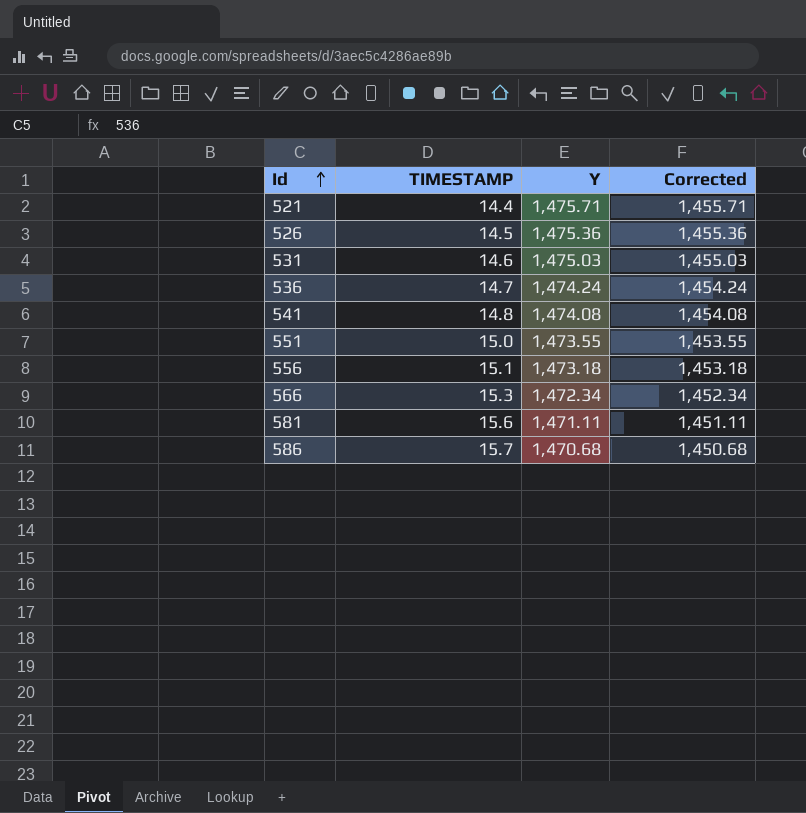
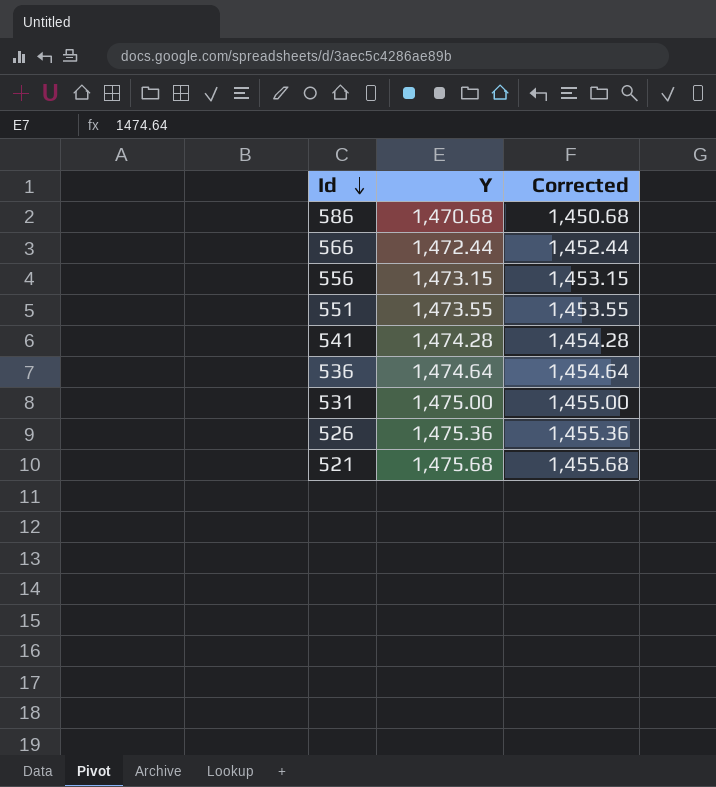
row order: Id ascending -> Id descending
column TIMESTAMP | position: 2 -> none
row 581: 15.6 | 1,471.11 | 1,451.11 -> none
566 | Y: 1,472.34 -> 1,472.44
566 | Corrected: 1,452.34 -> 1,452.44
556 | Y: 1,473.18 -> 1,473.15
556 | Corrected: 1,453.18 -> 1,453.15
541 | Y: 1,474.08 -> 1,474.28
541 | Corrected: 1,454.08 -> 1,454.28
536 | Y: 1,474.24 -> 1,474.64
536 | Corrected: 1,454.24 -> 1,454.64
531 | Y: 1,475.03 -> 1,475.00
531 | Corrected: 1,455.03 -> 1,455.00
521 | Y: 1,475.71 -> 1,475.68
521 | Corrected: 1,455.71 -> 1,455.68

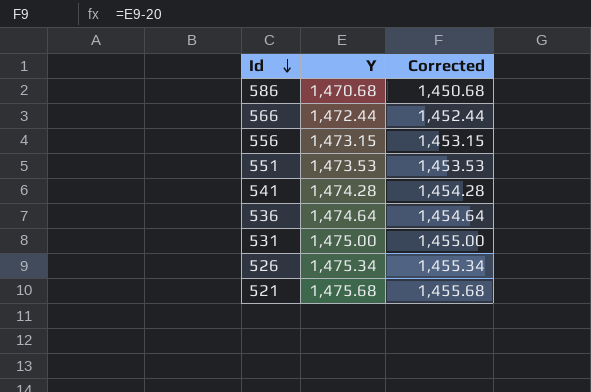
551 | Y: 1,473.55 -> 1,473.53
551 | Corrected: 1,453.55 -> 1,453.53
526 | Y: 1,475.36 -> 1,475.34
526 | Corrected: 1,455.36 -> 1,455.34

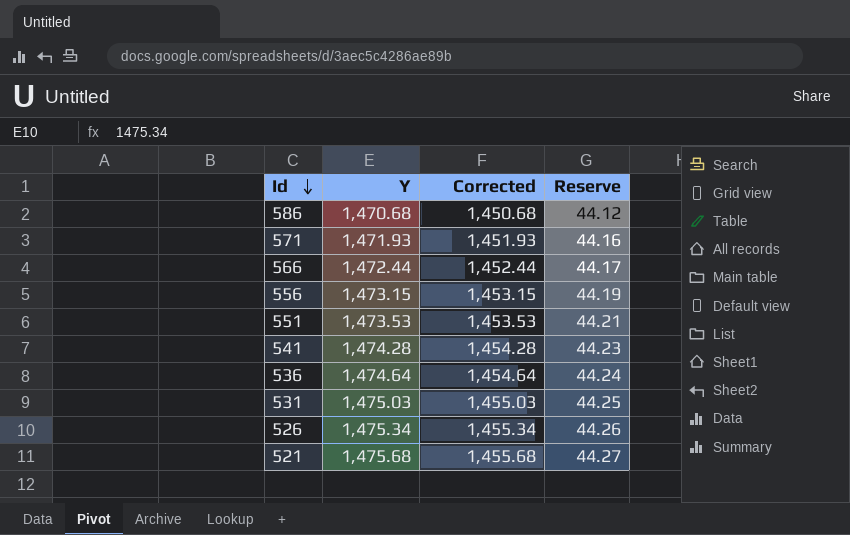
column Reserve | formula: none -> [Y] * 0.03
row 571: none -> 1,471.93 | 1,451.93 | 44.16
531 | Y: 1,475.00 -> 1,475.03
531 | Corrected: 1,455.00 -> 1,455.03

